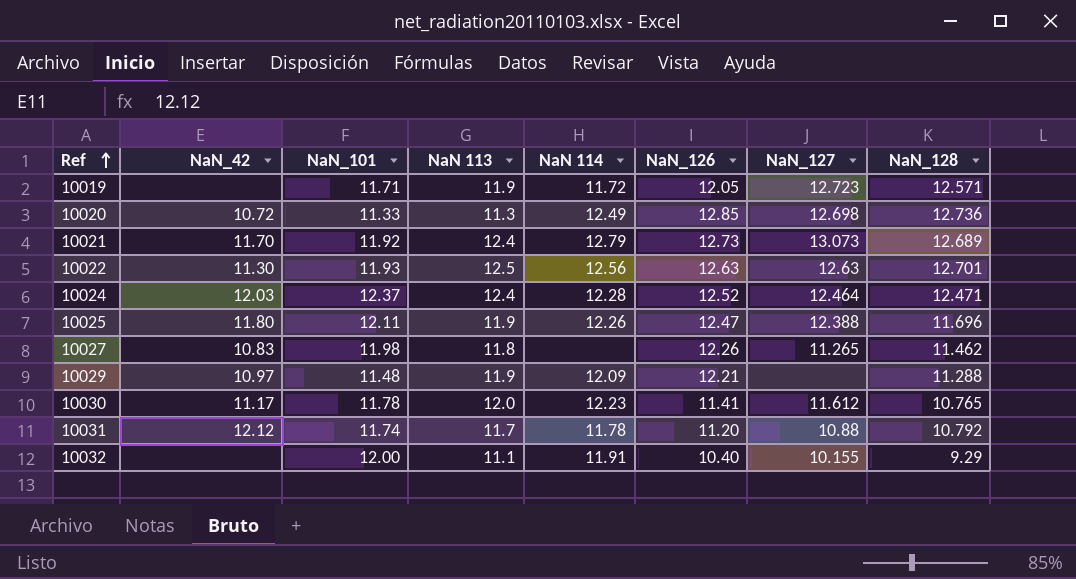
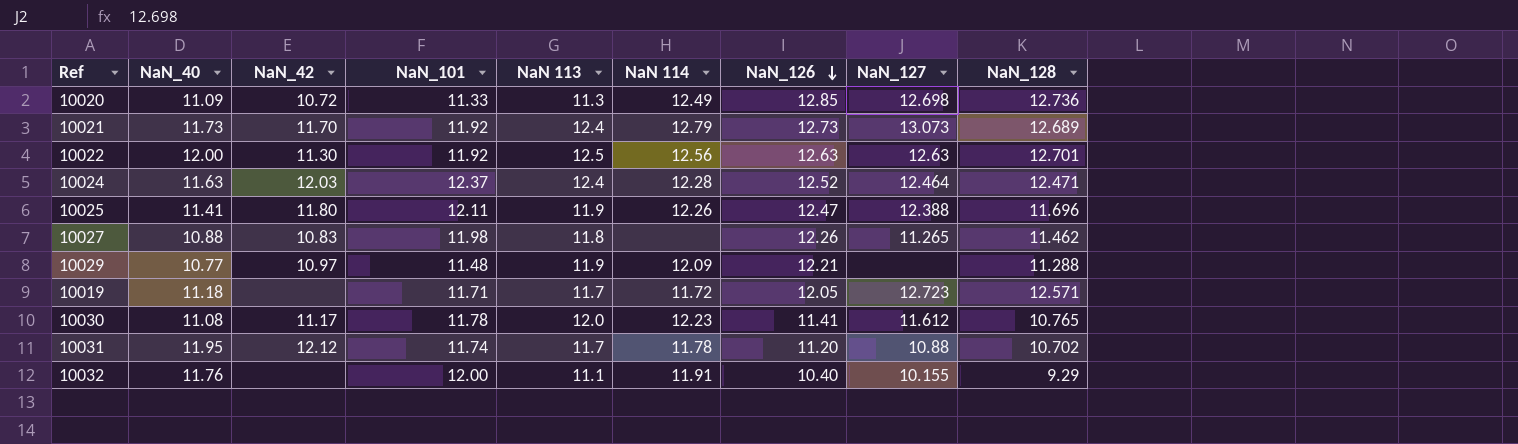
row order: Ref ascending -> NaN_126 descending
column NaN_40 | position: none -> 2
10022 | NaN_101: 11.93 -> 11.92
10019 | NaN 113: 11.9 -> 11.7
10031 | NaN_128: 10.792 -> 10.702

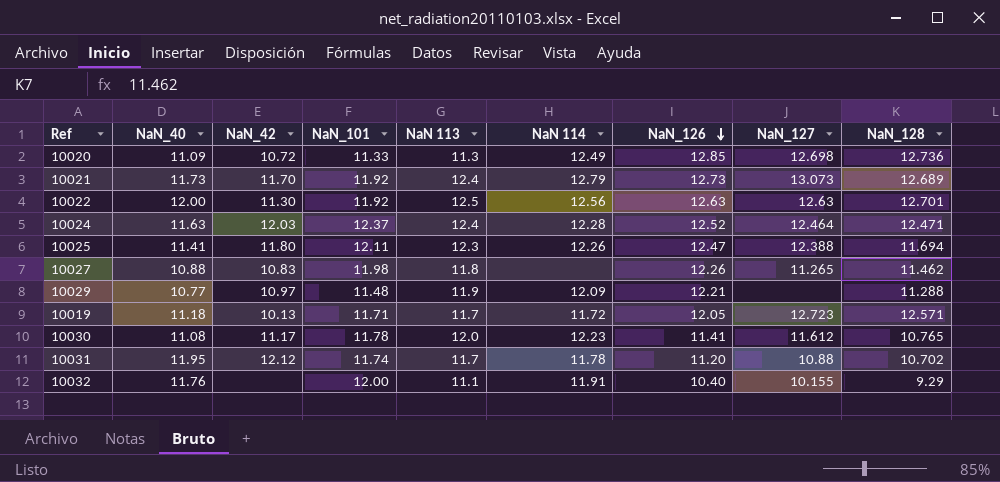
10025 | NaN 113: 11.9 -> 12.3
10025 | NaN_128: 11.696 -> 11.694
10019 | NaN_42: none -> 10.13

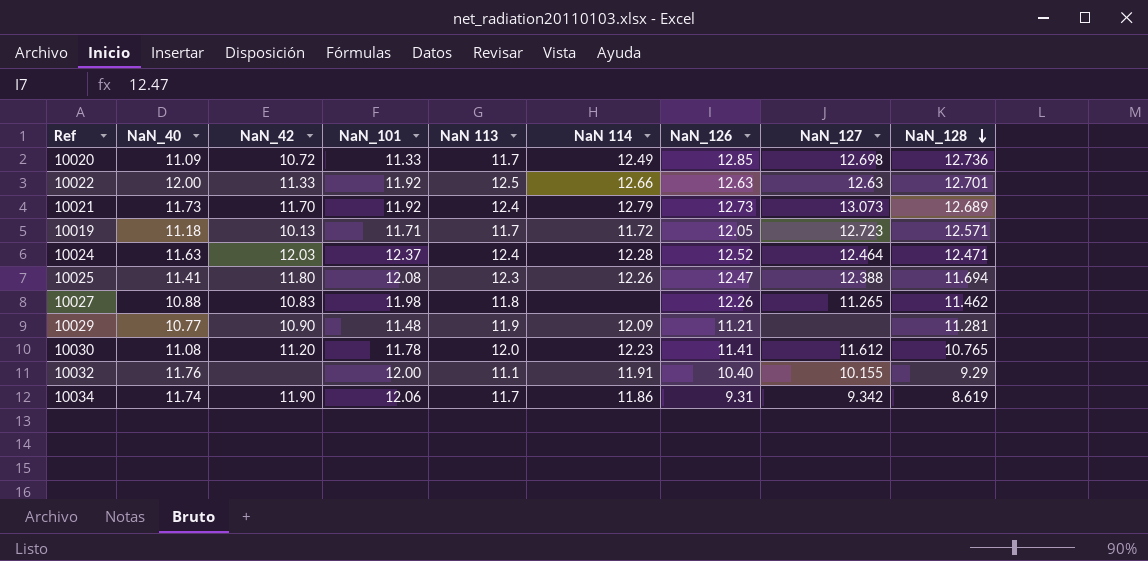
row order: NaN_126 descending -> NaN_128 descending
row 10031: 11.95 | 12.12 | 11.74 | 11.7 | 11.78 | 11.20 | 10.88 | 10.702 -> none
10020 | NaN 113: 11.3 -> 11.7
10022 | NaN_42: 11.30 -> 11.33
10022 | NaN 114: 12.56 -> 12.66
10025 | NaN_101: 12.11 -> 12.08
10029 | NaN_42: 10.97 -> 10.90
10029 | NaN_126: 12.21 -> 11.21
10029 | NaN_128: 11.288 -> 11.281
10030 | NaN_42: 11.17 -> 11.20
row 10034: none -> 11.74 | 11.90 | 12.06 | 11.7 | 11.86 | 9.31 | 9.342 | 8.619

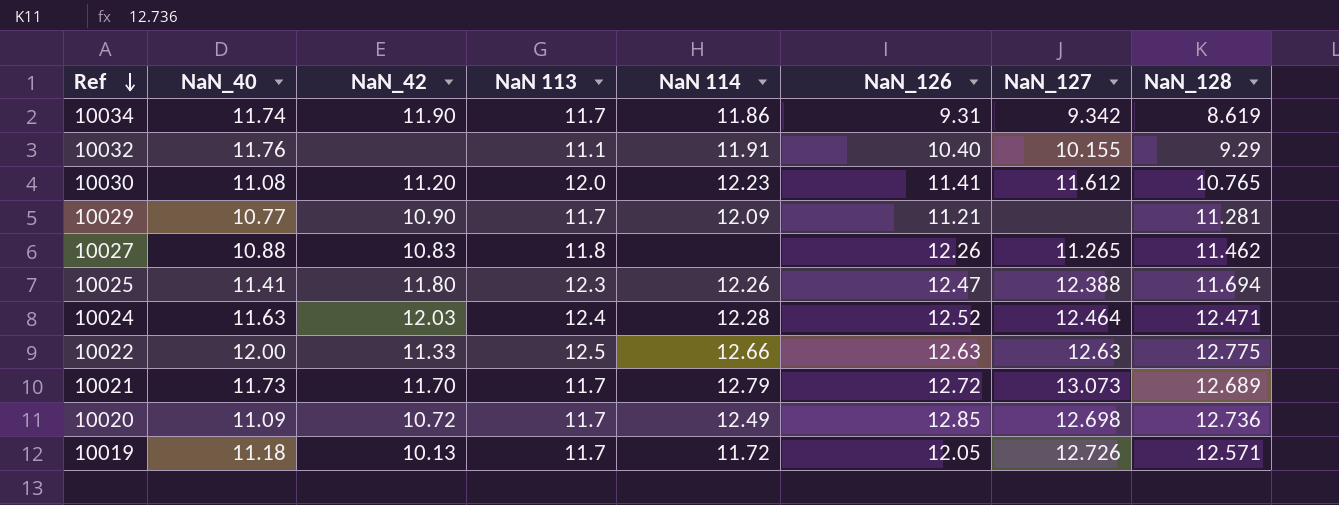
row order: NaN_128 descending -> Ref descending
column NaN_101 | position: 4 -> none
10029 | NaN 113: 11.9 -> 11.7
10022 | NaN_128: 12.701 -> 12.775
10021 | NaN 113: 12.4 -> 11.7
10021 | NaN_126: 12.73 -> 12.72
10019 | NaN_127: 12.723 -> 12.726

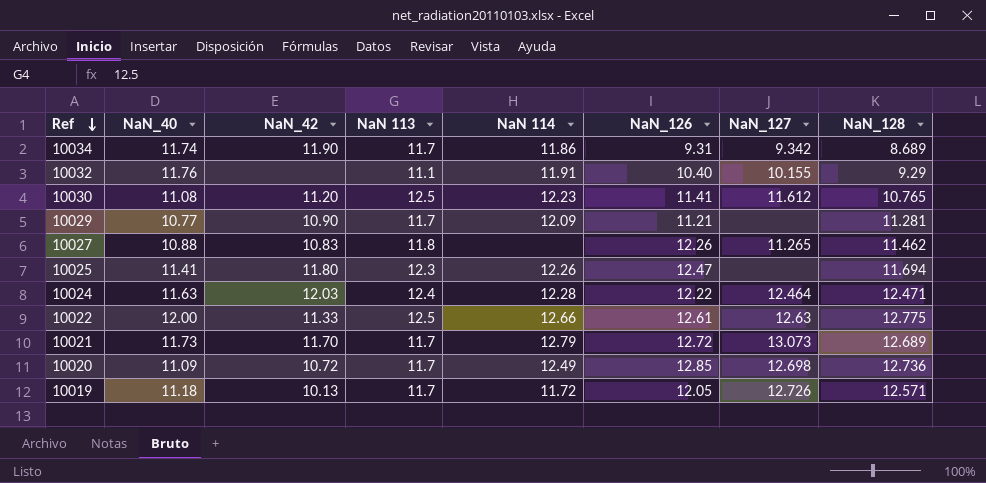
10034 | NaN_128: 8.619 -> 8.689
10030 | NaN 113: 12.0 -> 12.5
10025 | NaN_127: 12.388 -> none
10024 | NaN_126: 12.52 -> 12.22
10022 | NaN_126: 12.63 -> 12.61

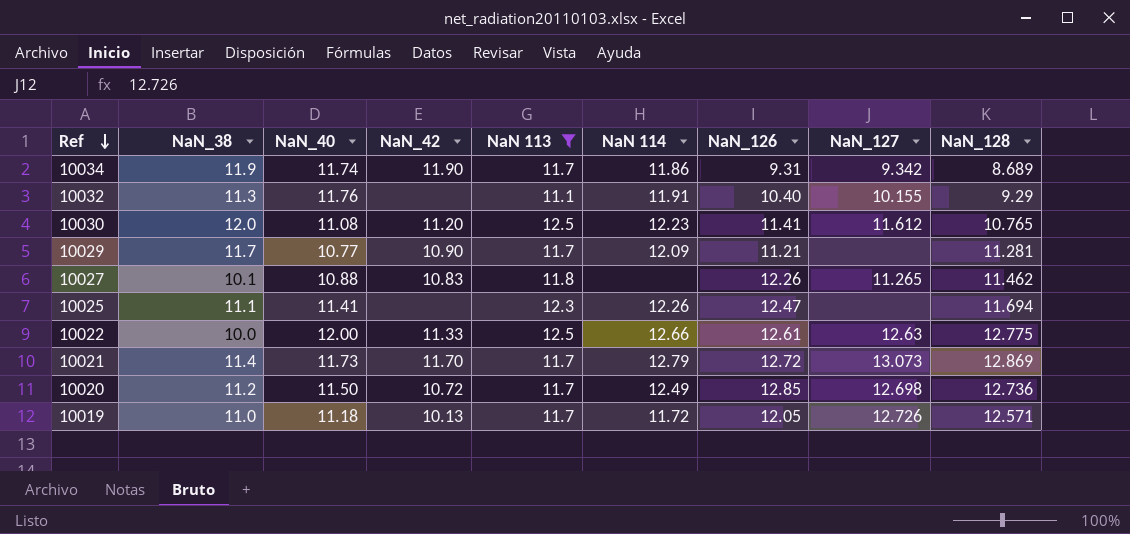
filter: none -> NaN 113 != 12.4
column NaN_38 | position: none -> 2
10025 | NaN_42: 11.80 -> none
10021 | NaN_128: 12.689 -> 12.869
10020 | NaN_40: 11.09 -> 11.50

